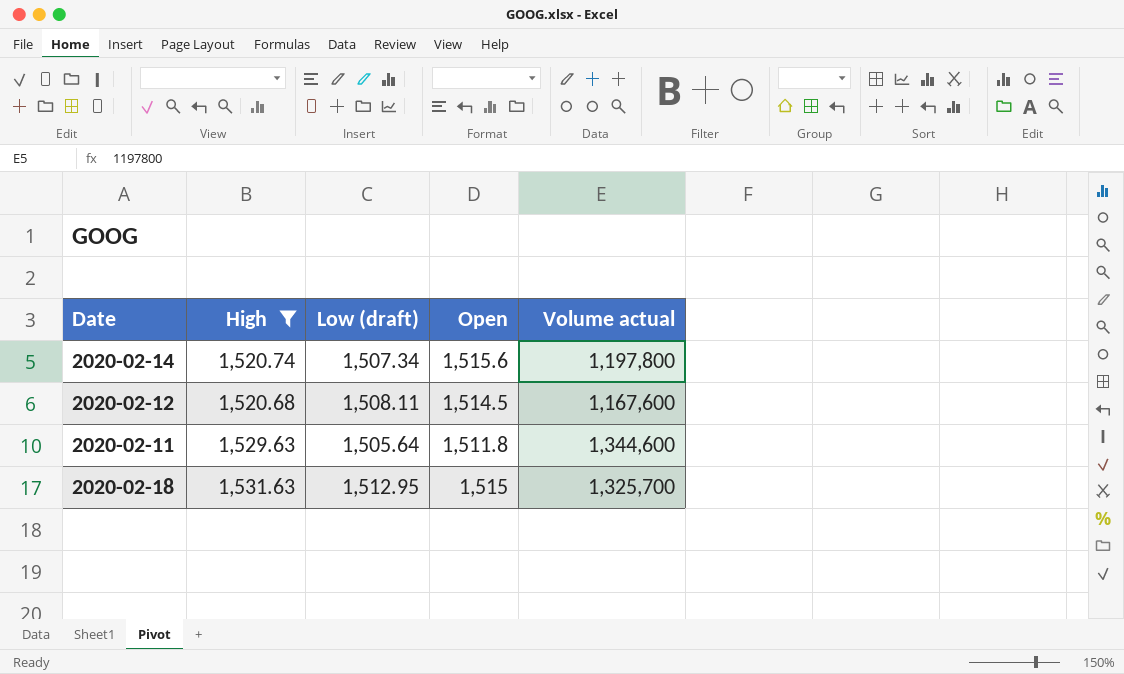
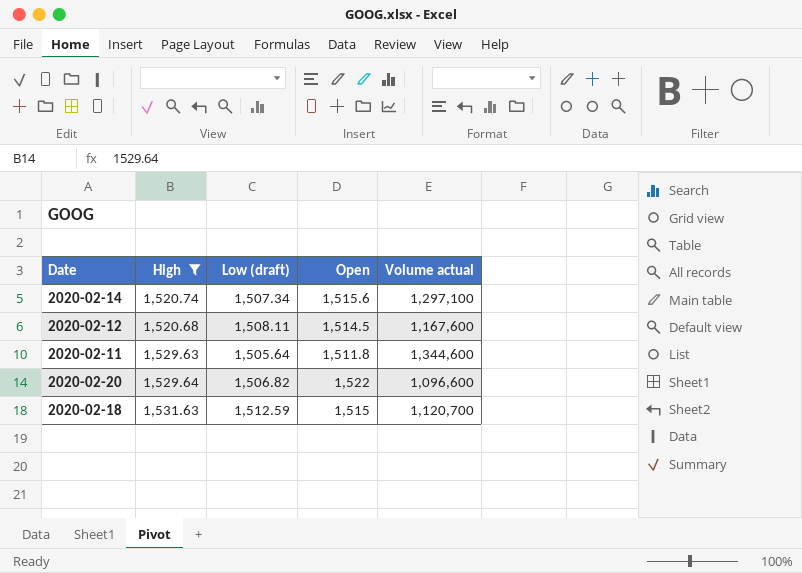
2020-02-14 | Volume actual: 1,197,800 -> 1,297,100
row 2020-02-20: none -> 1,529.64 | 1,506.82 | 1,522 | 1,096,600
2020-02-18 | Low (draft): 1,512.95 -> 1,512.59
2020-02-18 | Volume actual: 1,325,700 -> 1,120,700

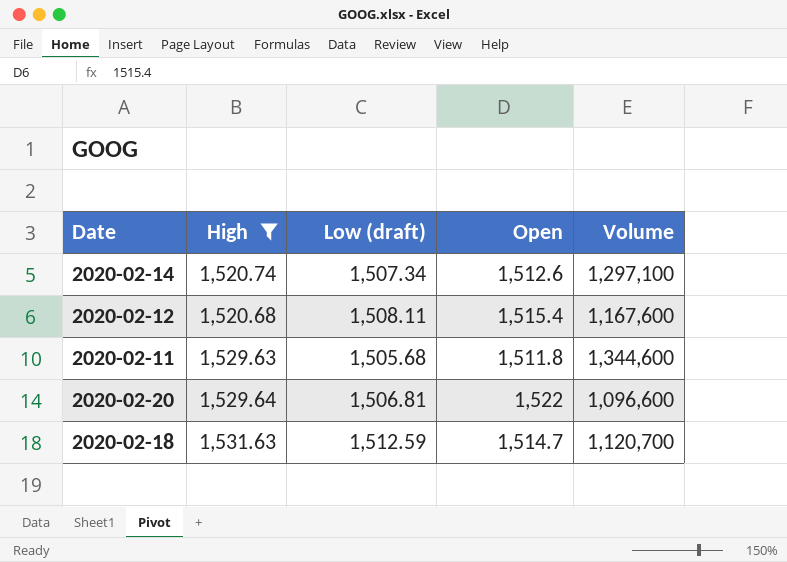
column name: Volume actual -> Volume
2020-02-14 | Open: 1,515.6 -> 1,512.6
2020-02-12 | Open: 1,514.5 -> 1,515.4
2020-02-11 | Low (draft): 1,505.64 -> 1,505.68
2020-02-20 | Low (draft): 1,506.82 -> 1,506.81
2020-02-18 | Open: 1,515 -> 1,514.7

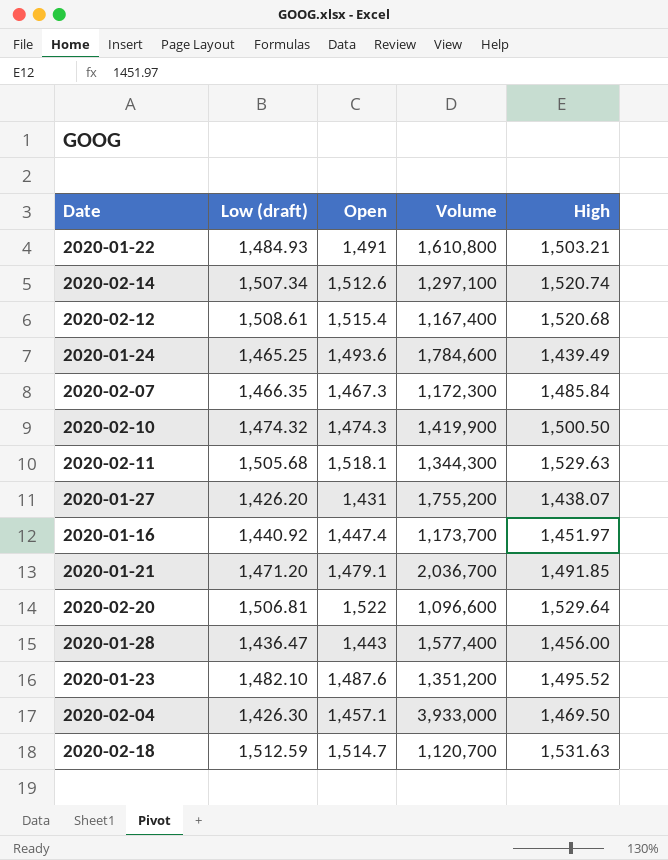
filter: High >= 1,520.68 -> none
column High | position: 2 -> 5
2020-02-12 | Low (draft): 1,508.11 -> 1,508.61
2020-02-12 | Volume: 1,167,600 -> 1,167,400
2020-02-11 | Open: 1,511.8 -> 1,518.1
2020-02-11 | Volume: 1,344,600 -> 1,344,300

